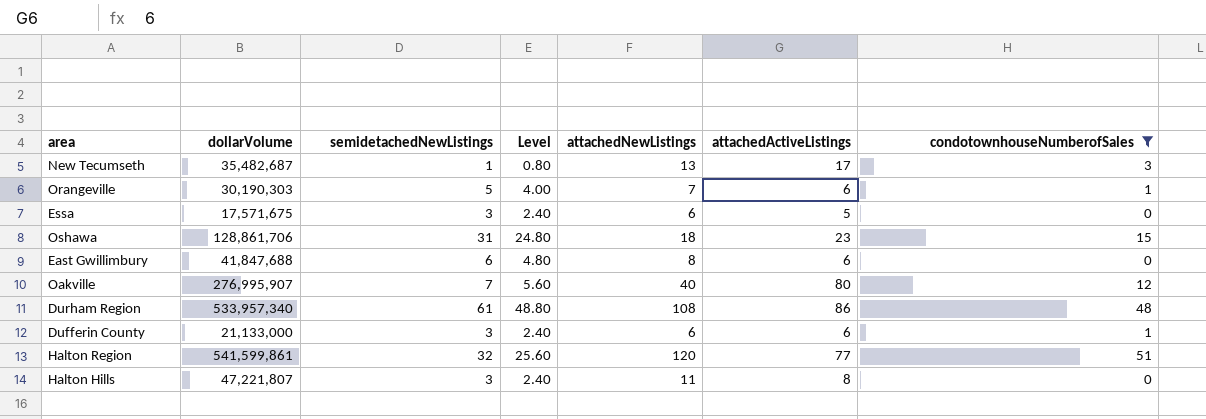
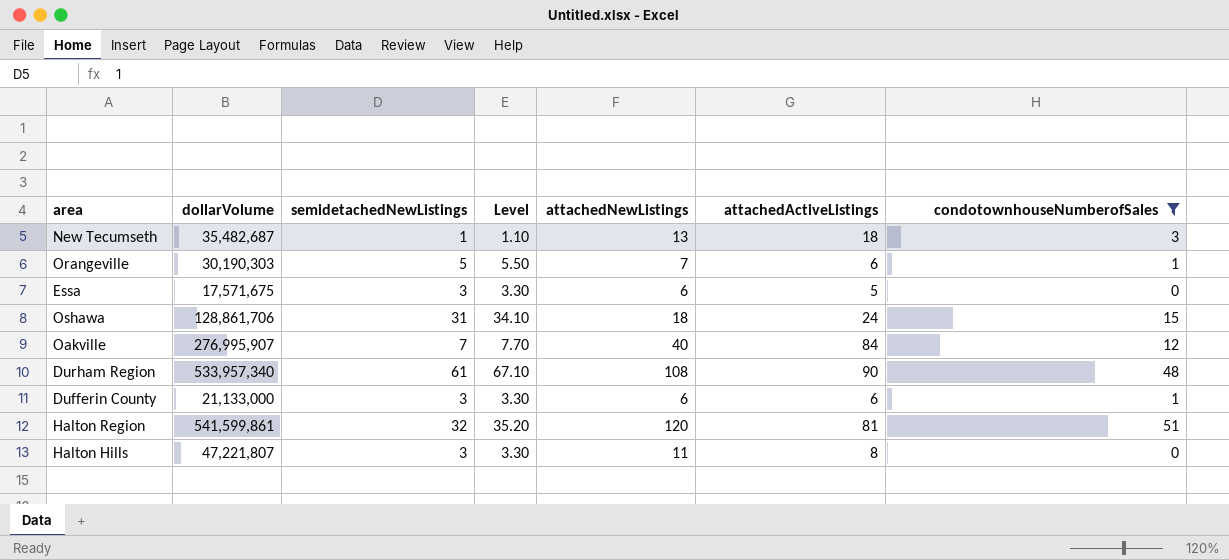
column Level | formula: [semidetachedNewListings] * 0.8 -> [semidetachedNewListings] * 1.1
row East Gwillimbury: 41,847,688 | 6 | 4.80 | 8 | 6 | 0 -> none
New Tecumseth | attachedActiveListings: 17 -> 18
Oshawa | attachedActiveListings: 23 -> 24
Oakville | attachedActiveListings: 80 -> 84
Durham Region | attachedActiveListings: 86 -> 90
Halton Region | attachedActiveListings: 77 -> 81

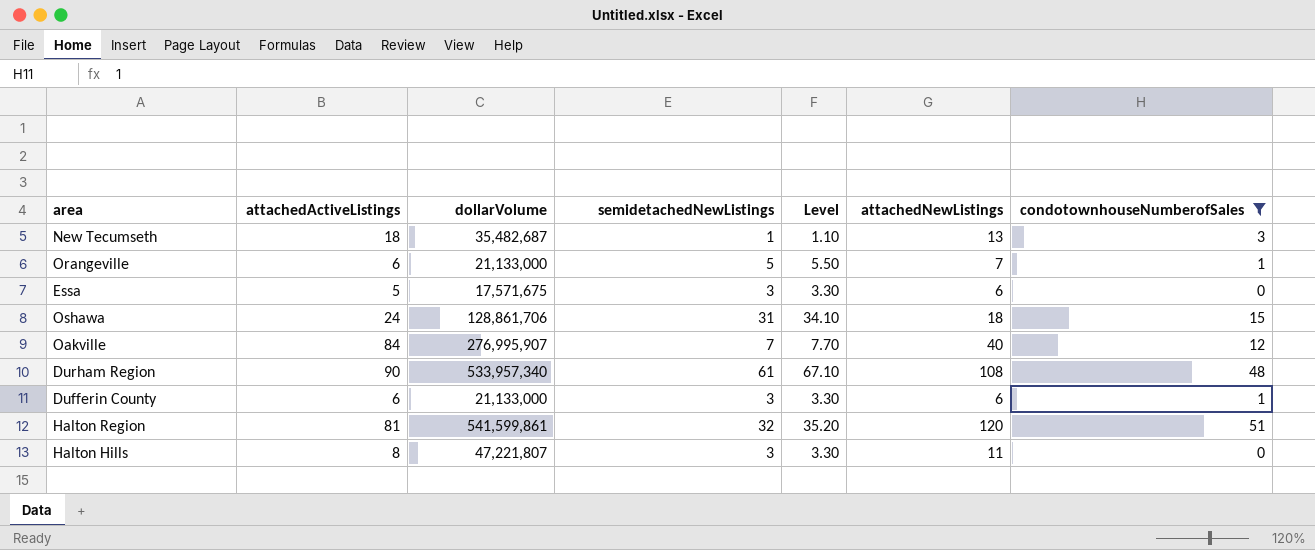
column attachedActiveListings | position: 6 -> 2
Orangeville | dollarVolume: 30,190,303 -> 21,133,000

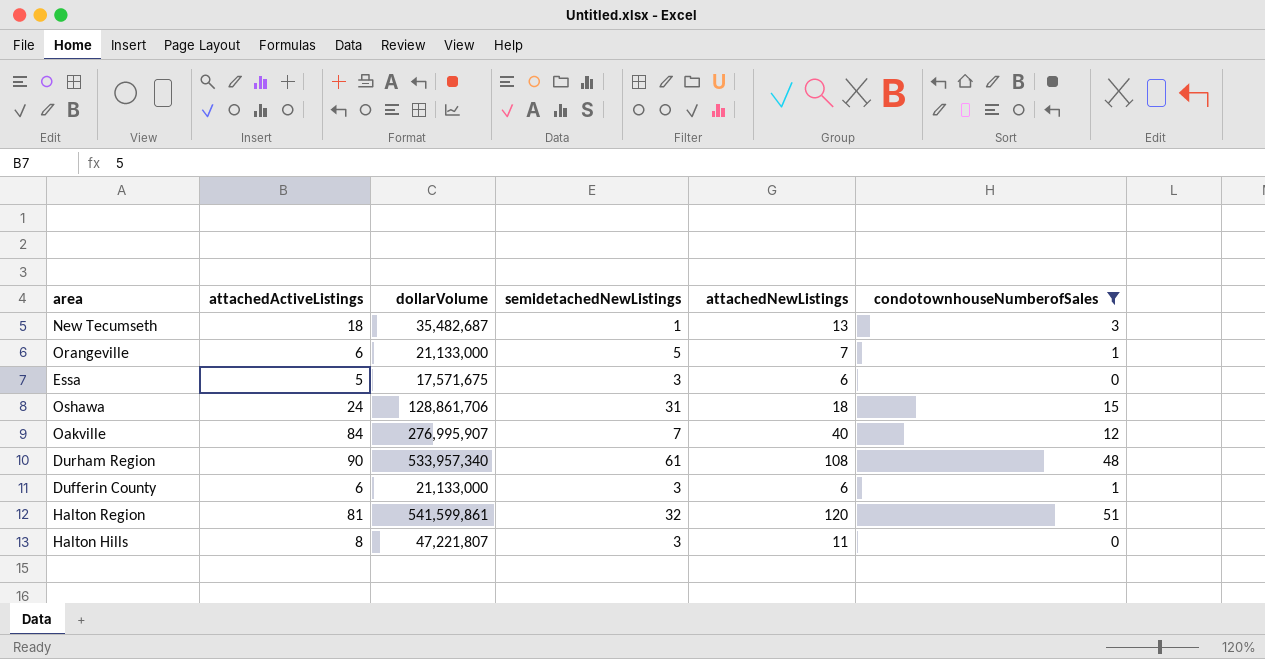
column Level | formula: [semidetachedNewListings] * 1.1 -> none

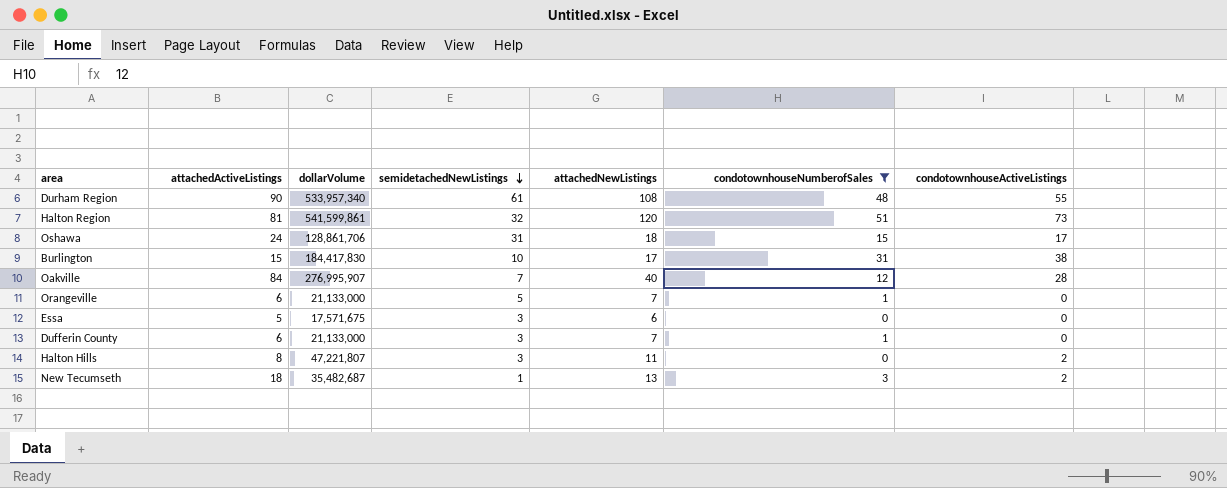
row order: none -> semidetachedNewListings descending
column condotownhouseActiveListings | position: none -> 7
row Burlington: none -> 15 | 184,417,830 | 10 | 17 | 31 | 38
Dufferin County | attachedNewListings: 6 -> 7

